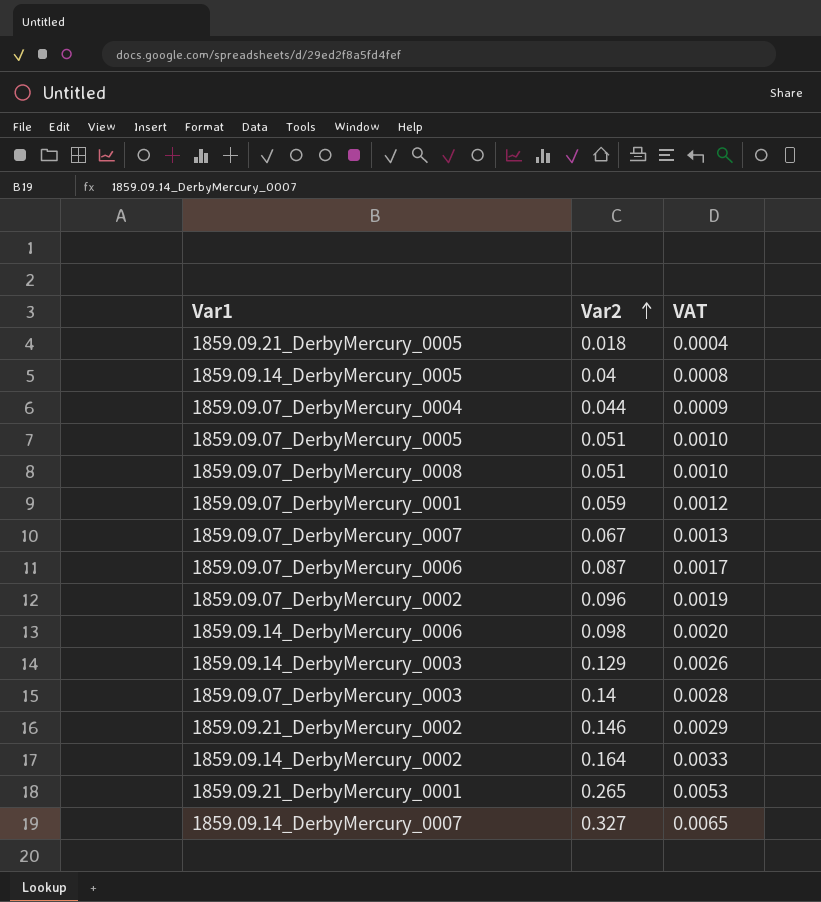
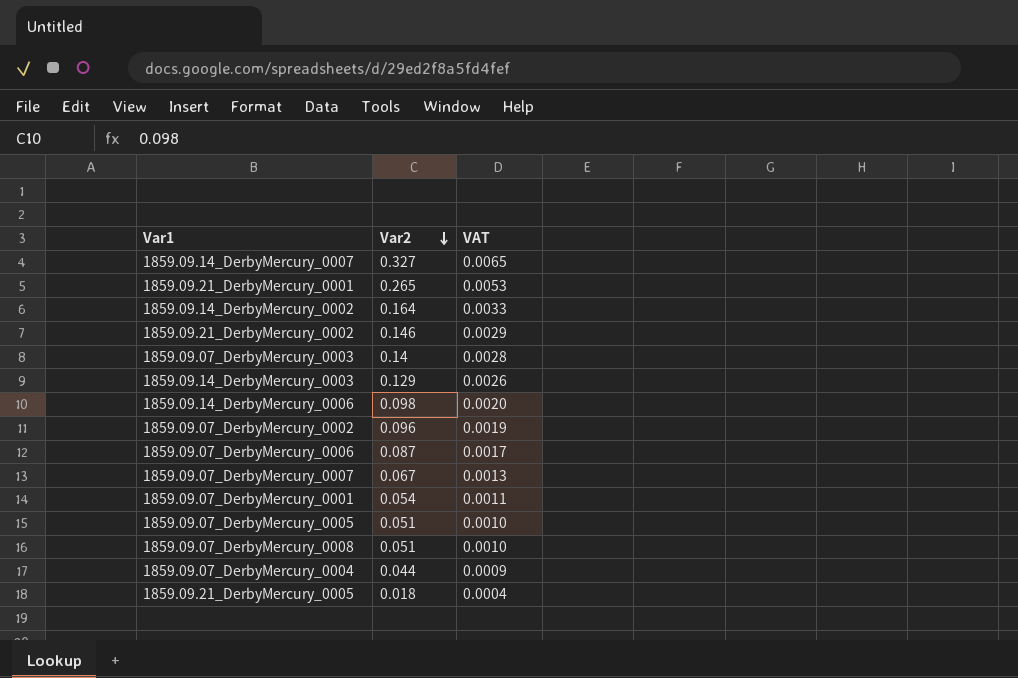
row order: Var2 ascending -> Var2 descending
row 1859.09.14_DerbyMercury_0005: 0.04 | 0.0008 -> none
1859.09.07_DerbyMercury_0001 | Var2: 0.059 -> 0.054
1859.09.07_DerbyMercury_0001 | VAT: 0.0012 -> 0.0011

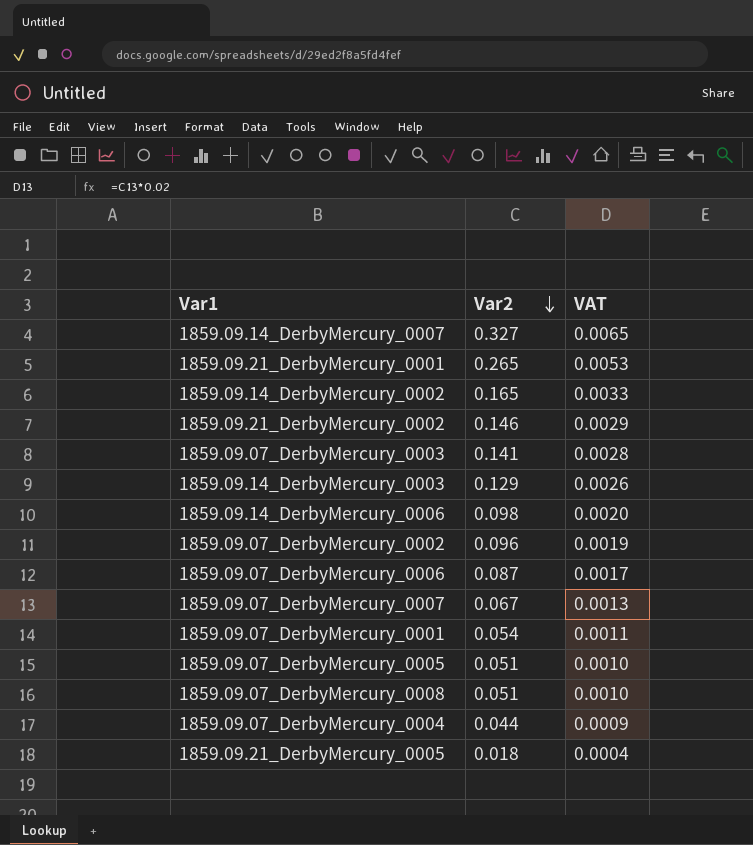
1859.09.14_DerbyMercury_0002 | Var2: 0.164 -> 0.165
1859.09.07_DerbyMercury_0003 | Var2: 0.14 -> 0.141

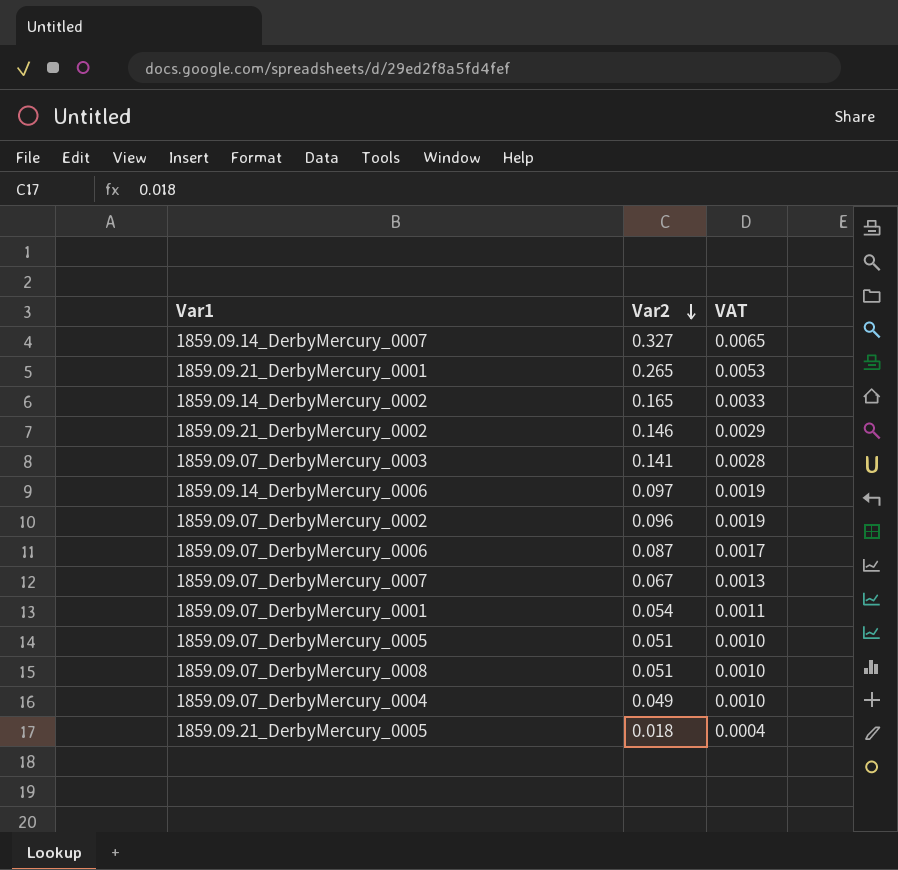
row 1859.09.14_DerbyMercury_0003: 0.129 | 0.0026 -> none
1859.09.14_DerbyMercury_0006 | Var2: 0.098 -> 0.097
1859.09.14_DerbyMercury_0006 | VAT: 0.0020 -> 0.0019
1859.09.07_DerbyMercury_0004 | Var2: 0.044 -> 0.049
1859.09.07_DerbyMercury_0004 | VAT: 0.0009 -> 0.0010

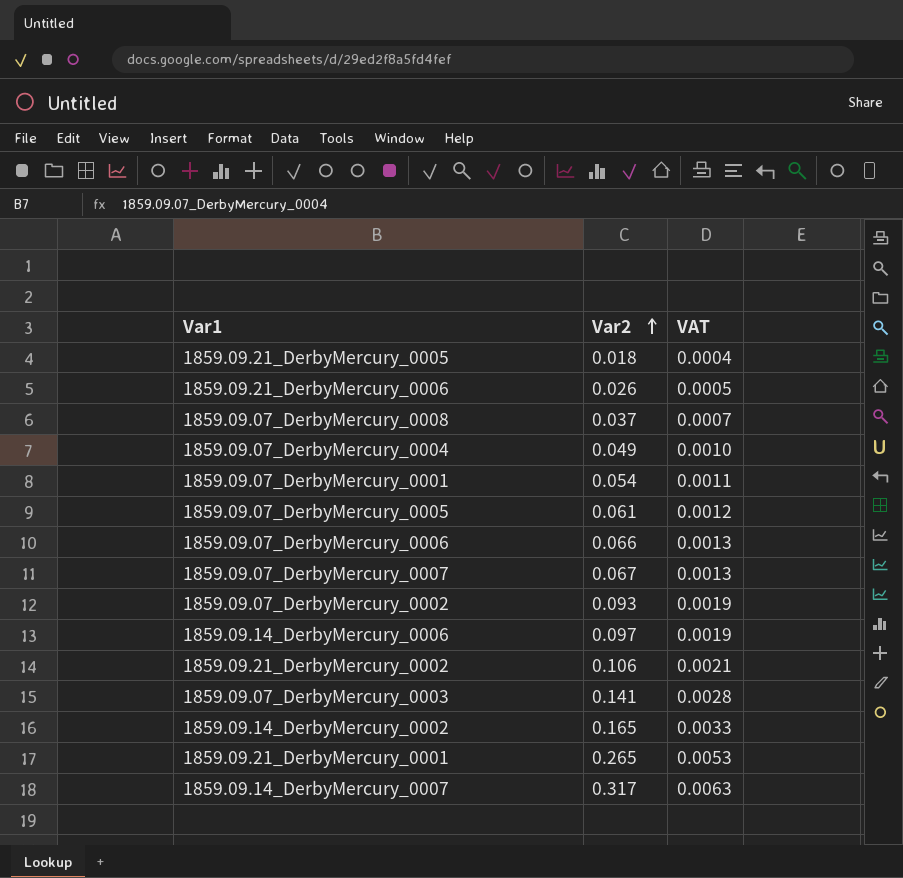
row order: Var2 descending -> Var2 ascending
row 1859.09.21_DerbyMercury_0006: none -> 0.026 | 0.0005
1859.09.07_DerbyMercury_0008 | Var2: 0.051 -> 0.037
1859.09.07_DerbyMercury_0008 | VAT: 0.0010 -> 0.0007
1859.09.07_DerbyMercury_0005 | Var2: 0.051 -> 0.061
1859.09.07_DerbyMercury_0005 | VAT: 0.0010 -> 0.0012
1859.09.07_DerbyMercury_0006 | Var2: 0.087 -> 0.066
1859.09.07_DerbyMercury_0006 | VAT: 0.0017 -> 0.0013
1859.09.07_DerbyMercury_0002 | Var2: 0.096 -> 0.093
1859.09.21_DerbyMercury_0002 | Var2: 0.146 -> 0.106
1859.09.21_DerbyMercury_0002 | VAT: 0.0029 -> 0.0021
1859.09.14_DerbyMercury_0007 | Var2: 0.327 -> 0.317
1859.09.14_DerbyMercury_0007 | VAT: 0.0065 -> 0.0063

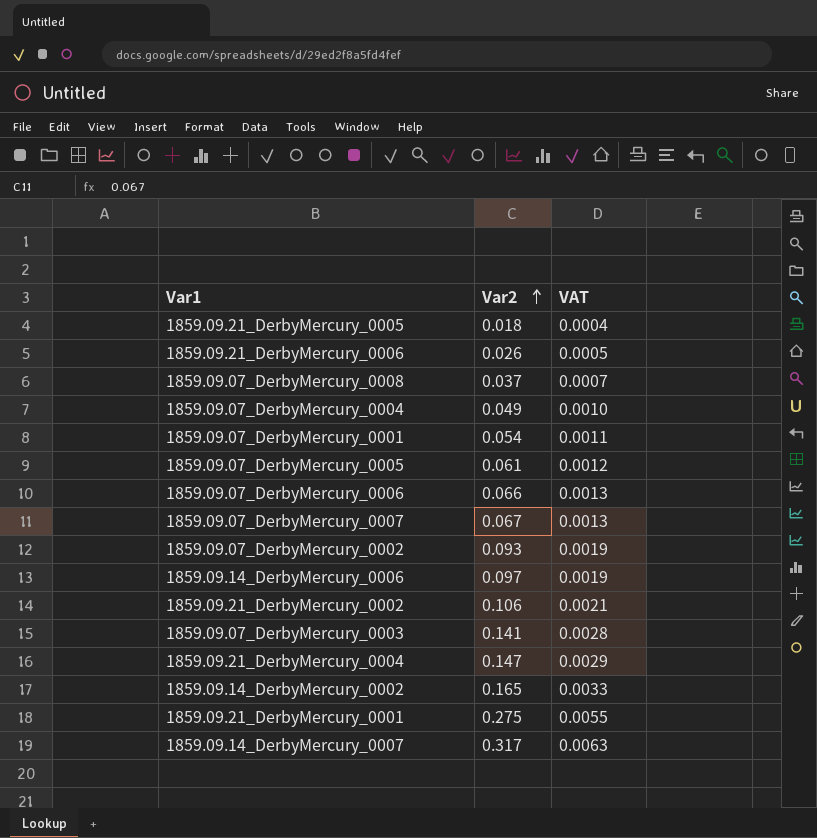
row 1859.09.21_DerbyMercury_0004: none -> 0.147 | 0.0029
1859.09.21_DerbyMercury_0001 | Var2: 0.265 -> 0.275
1859.09.21_DerbyMercury_0001 | VAT: 0.0053 -> 0.0055

